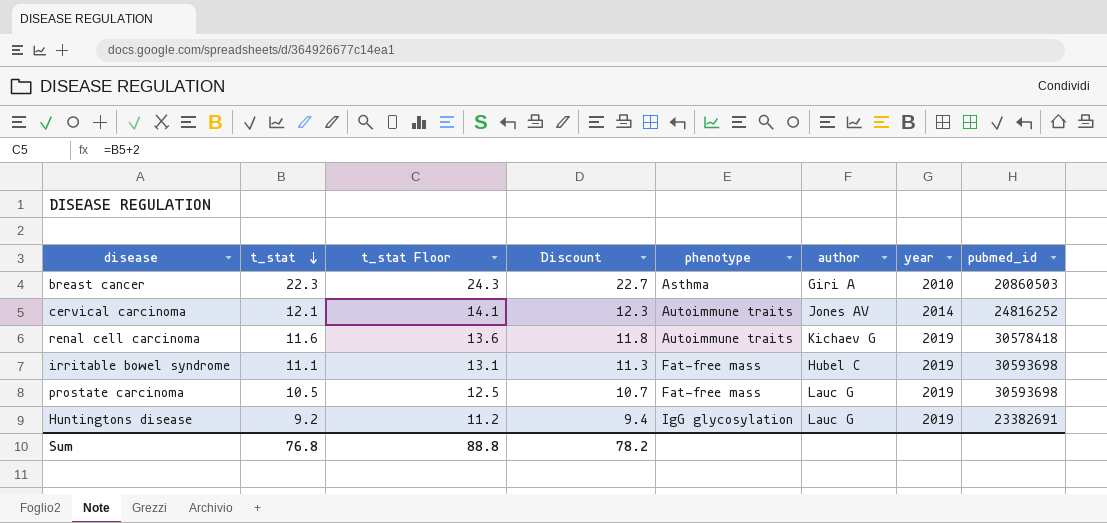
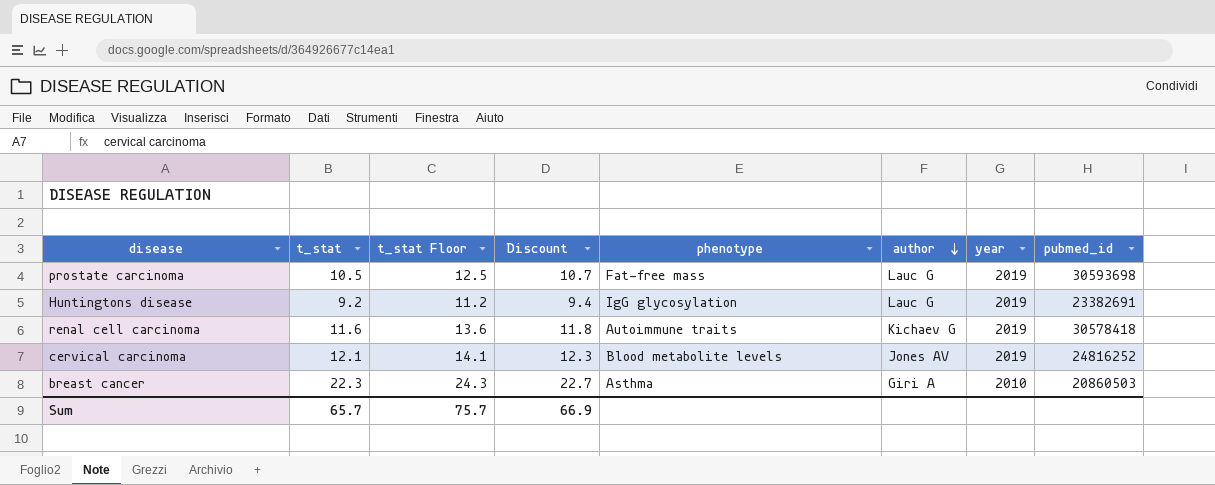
row order: t_stat descending -> author descending
row irritable bowel syndrome: 11.1 | 13.1 | 11.3 | Fat-free mass | Hubel C | 2019 | 30593698 -> none
cervical carcinoma | phenotype: Autoimmune traits -> Blood metabolite levels
cervical carcinoma | year: 2014 -> 2019
Sum | t_stat: 76.8 -> 65.7
Sum | t_stat Floor: 88.8 -> 75.7
Sum | Discount: 78.2 -> 66.9

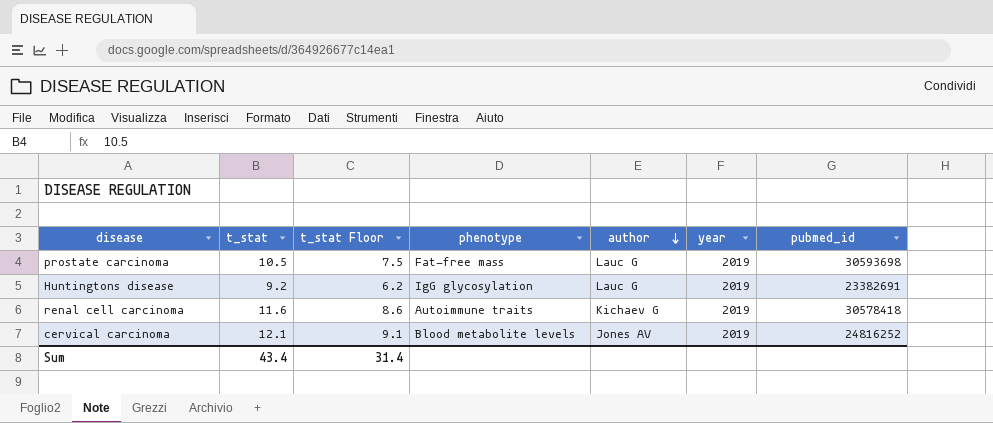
column Discount | formula: [t_stat] * 1.02 -> none
column t_stat Floor | formula: [t_stat] + 2 -> [t_stat] - 3
row breast cancer: 22.3 | 24.3 | 22.7 | Asthma | Giri A | 2010 | 20860503 -> none
Sum | t_stat: 65.7 -> 43.4
Sum | t_stat Floor: 75.7 -> 31.4

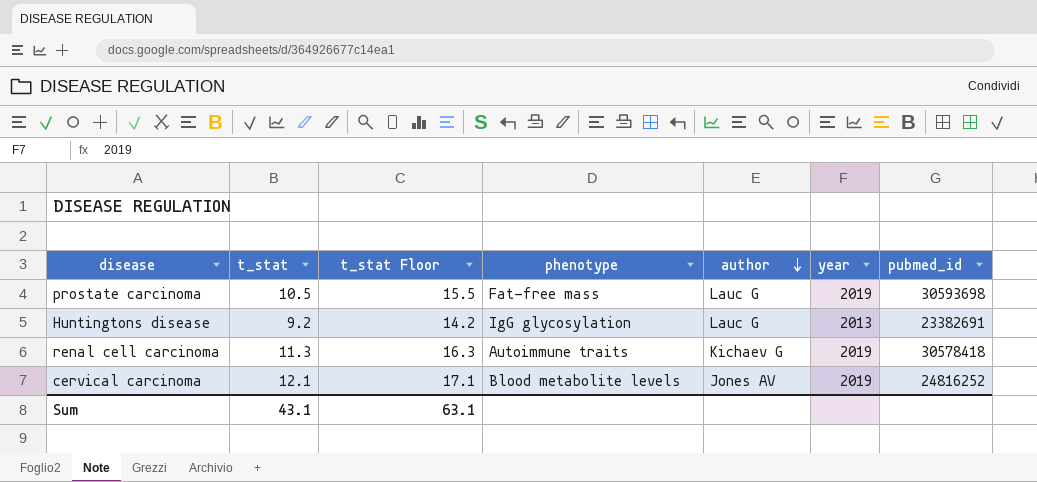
column t_stat Floor | formula: [t_stat] - 3 -> [t_stat] + 5
Huntingtons disease | year: 2019 -> 2013
renal cell carcinoma | t_stat: 11.6 -> 11.3
Sum | t_stat: 43.4 -> 43.1
Sum | t_stat Floor: 31.4 -> 63.1

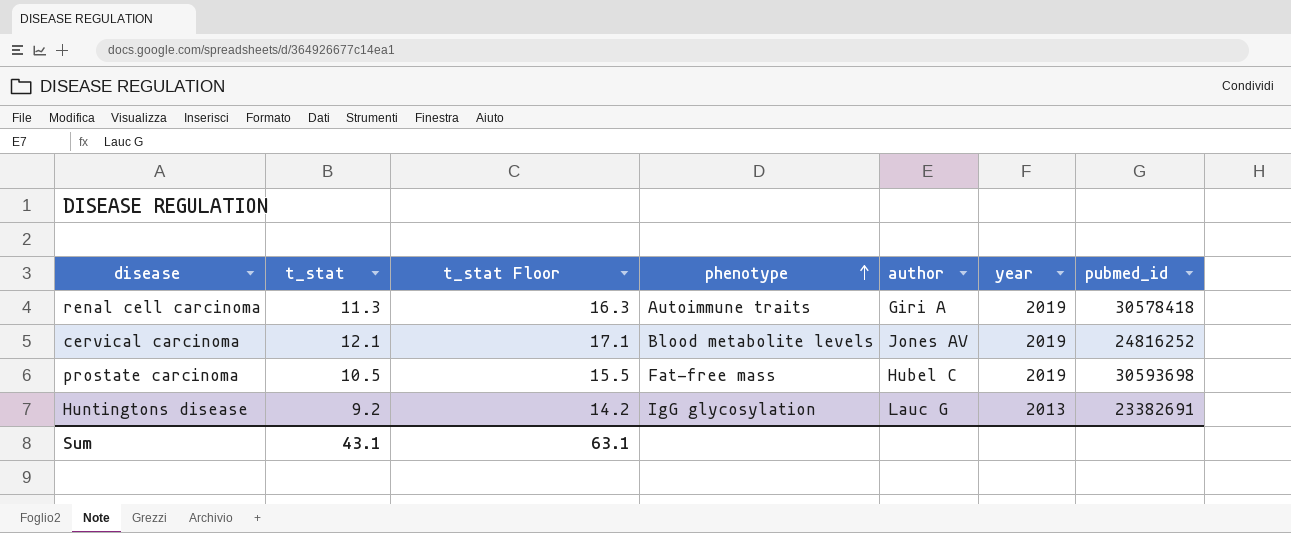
row order: author descending -> phenotype ascending
renal cell carcinoma | author: Kichaev G -> Giri A
prostate carcinoma | author: Lauc G -> Hubel C

